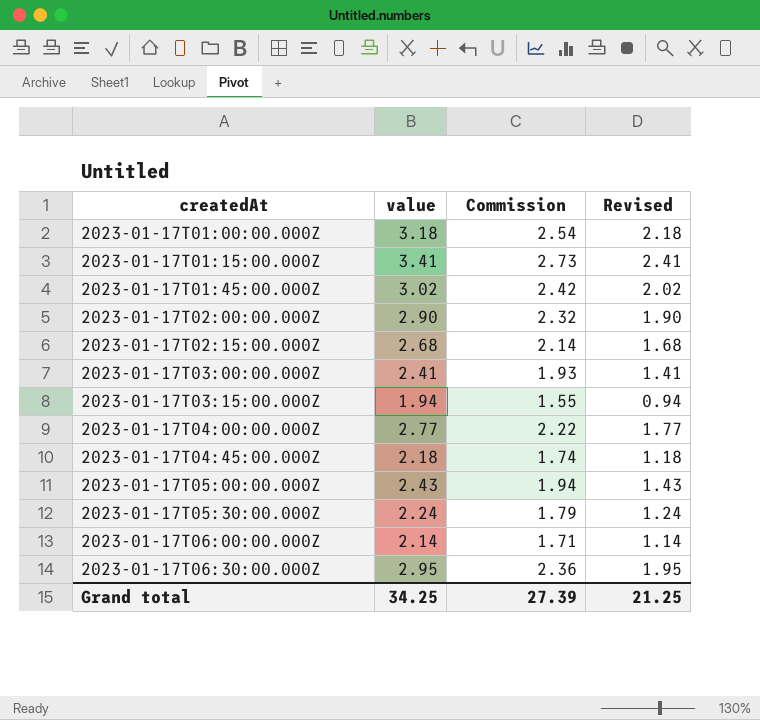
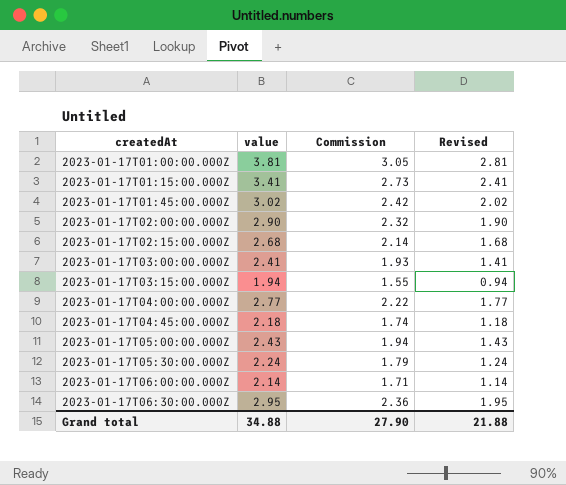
2023-01-17T01:00:00.000Z | value: 3.18 -> 3.81
2023-01-17T01:00:00.000Z | Commission: 2.54 -> 3.05
2023-01-17T01:00:00.000Z | Revised: 2.18 -> 2.81
Grand total | value: 34.25 -> 34.88
Grand total | Commission: 27.39 -> 27.90
Grand total | Revised: 21.25 -> 21.88

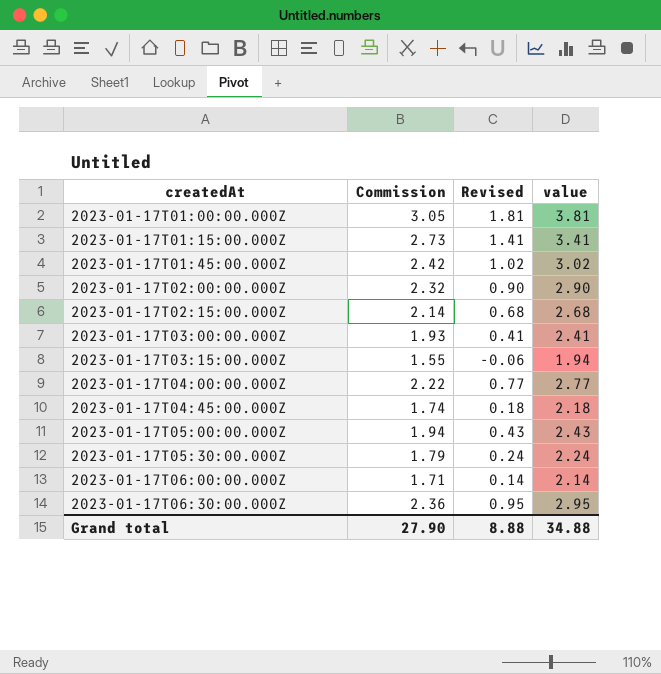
column Revised | formula: [value] - 1 -> [value] - 2
column value | position: 2 -> 4
Grand total | Revised: 21.88 -> 8.88

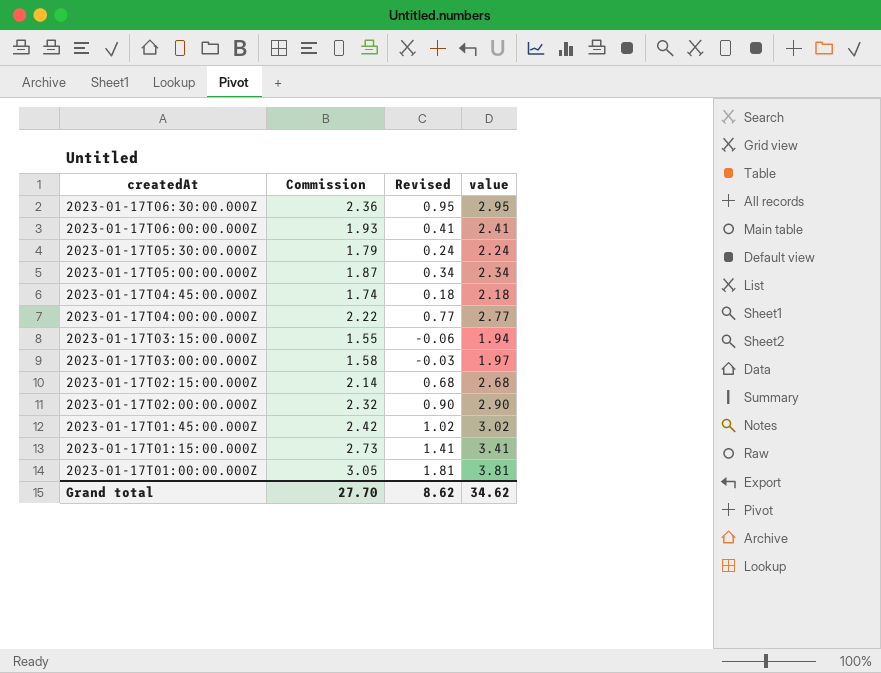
row order: createdAt ascending -> createdAt descending
2023-01-17T06:00:00.000Z | Commission: 1.71 -> 1.93
2023-01-17T06:00:00.000Z | Revised: 0.14 -> 0.41
2023-01-17T06:00:00.000Z | value: 2.14 -> 2.41
2023-01-17T05:00:00.000Z | Commission: 1.94 -> 1.87
2023-01-17T05:00:00.000Z | Revised: 0.43 -> 0.34
2023-01-17T05:00:00.000Z | value: 2.43 -> 2.34
2023-01-17T03:00:00.000Z | Commission: 1.93 -> 1.58
2023-01-17T03:00:00.000Z | Revised: 0.41 -> -0.03
2023-01-17T03:00:00.000Z | value: 2.41 -> 1.97
Grand total | Commission: 27.90 -> 27.70
Grand total | Revised: 8.88 -> 8.62
Grand total | value: 34.88 -> 34.62

